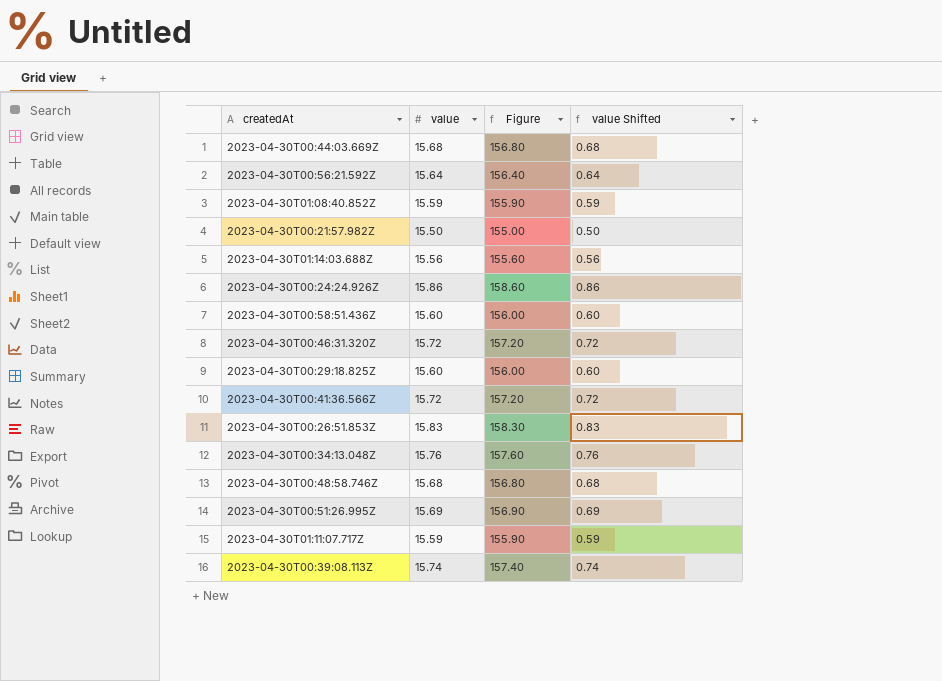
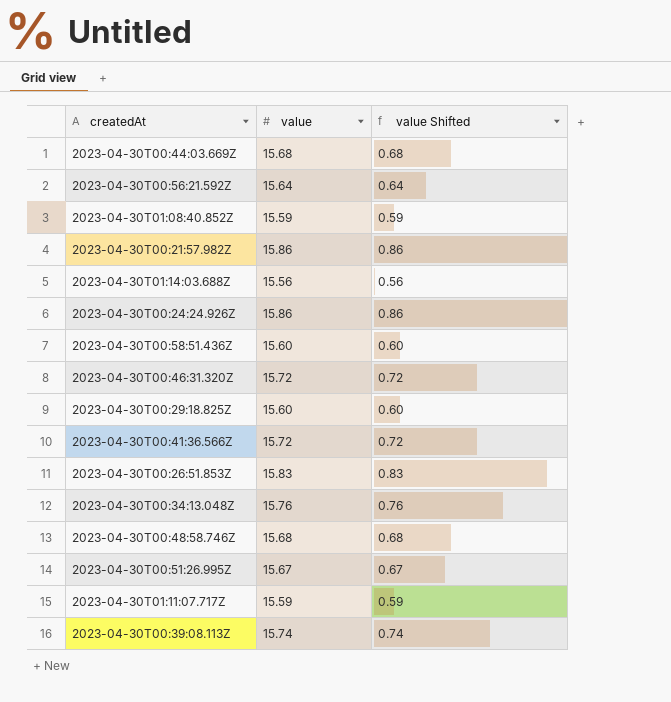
column Figure | formula: [value] * 10 -> none
2023-04-30T00:21:57.982Z | value: 15.50 -> 15.86
2023-04-30T00:21:57.982Z | value Shifted: 0.50 -> 0.86
2023-04-30T00:51:26.995Z | value: 15.69 -> 15.67
2023-04-30T00:51:26.995Z | value Shifted: 0.69 -> 0.67

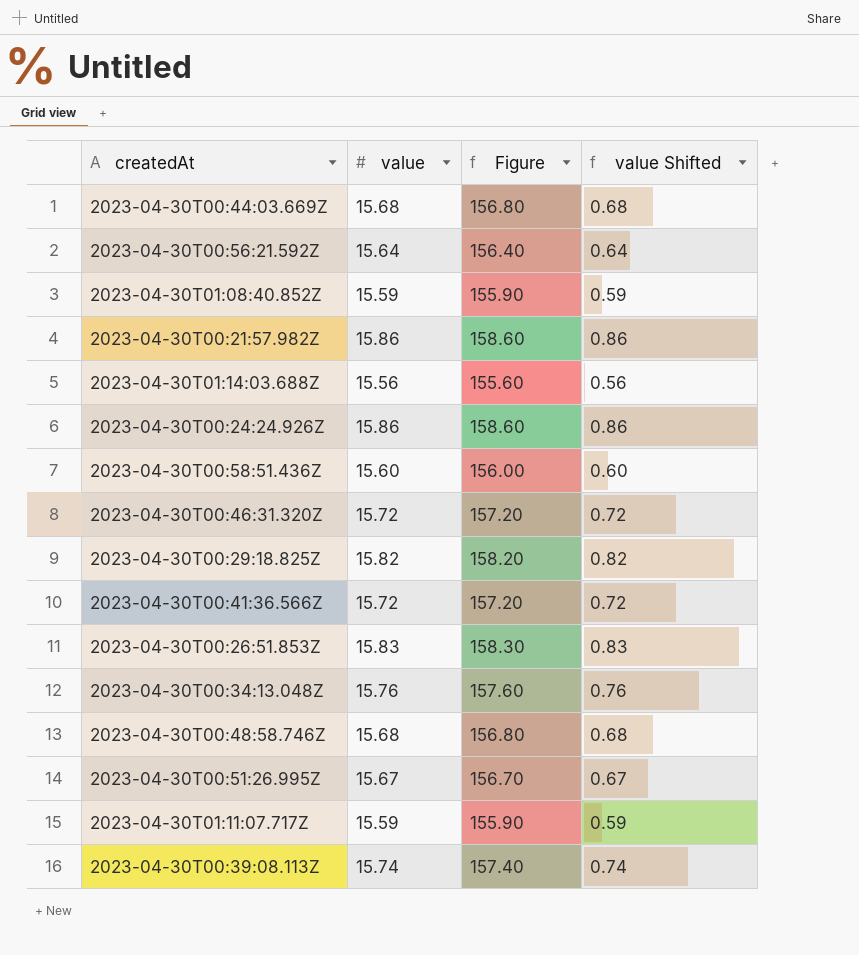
column Figure | formula: none -> [value] * 10
2023-04-30T00:29:18.825Z | value: 15.60 -> 15.82
2023-04-30T00:29:18.825Z | value Shifted: 0.60 -> 0.82

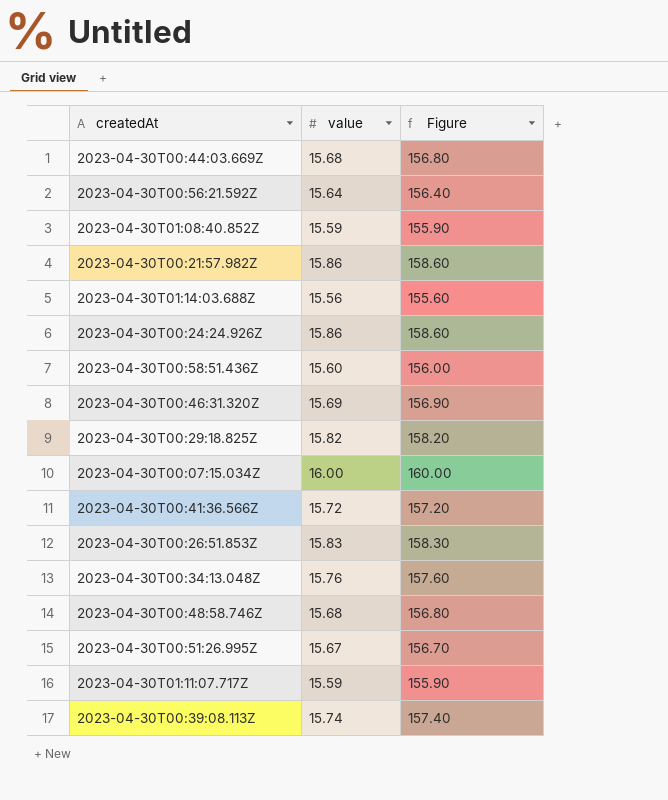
column value Shifted | formula: [value] - 15 -> none
2023-04-30T00:46:31.320Z | value: 15.72 -> 15.69
2023-04-30T00:46:31.320Z | Figure: 157.20 -> 156.90
row 2023-04-30T00:07:15.034Z: none -> 16.00 | 160.00

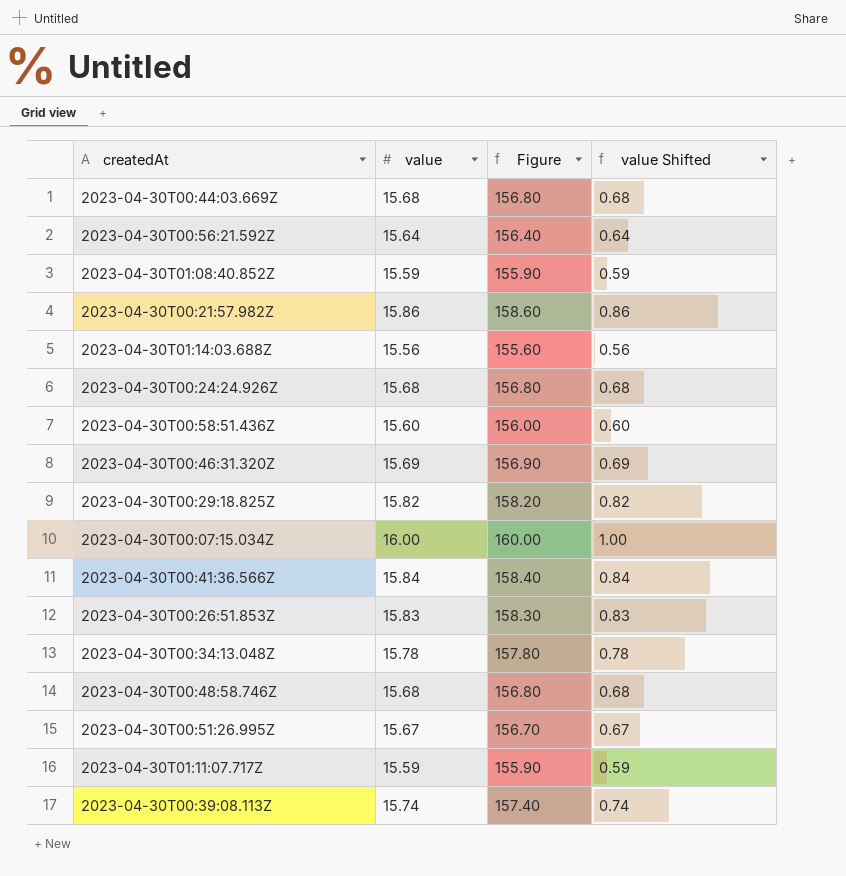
column value Shifted | formula: none -> [value] - 15
2023-04-30T00:24:24.926Z | value: 15.86 -> 15.68
2023-04-30T00:24:24.926Z | Figure: 158.60 -> 156.80
2023-04-30T00:41:36.566Z | value: 15.72 -> 15.84
2023-04-30T00:41:36.566Z | Figure: 157.20 -> 158.40
2023-04-30T00:34:13.048Z | value: 15.76 -> 15.78
2023-04-30T00:34:13.048Z | Figure: 157.60 -> 157.80

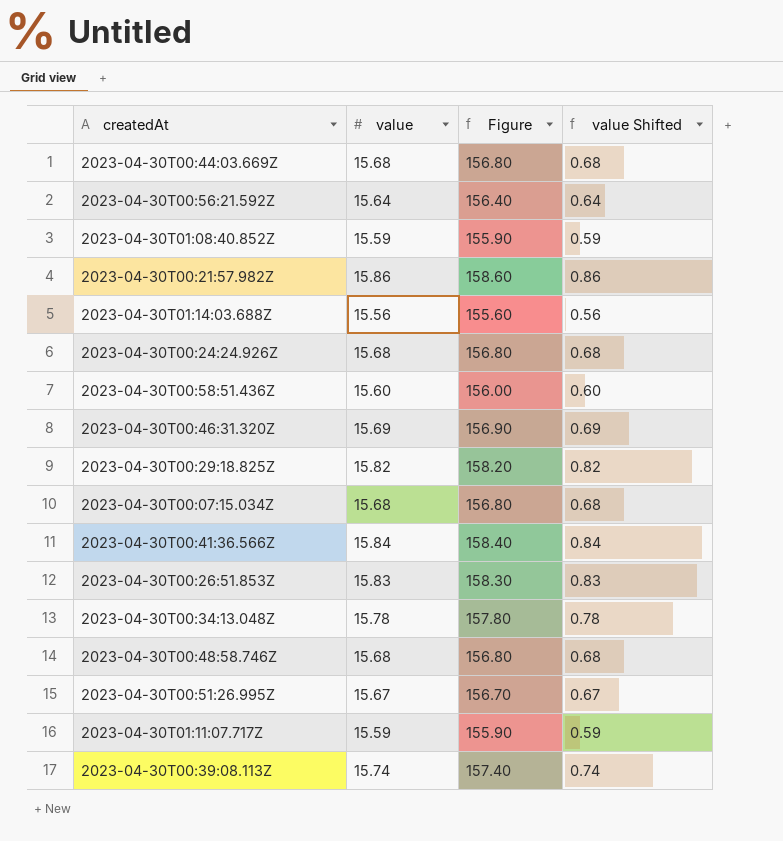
2023-04-30T00:07:15.034Z | value: 16.00 -> 15.68
2023-04-30T00:07:15.034Z | Figure: 160.00 -> 156.80
2023-04-30T00:07:15.034Z | value Shifted: 1.00 -> 0.68

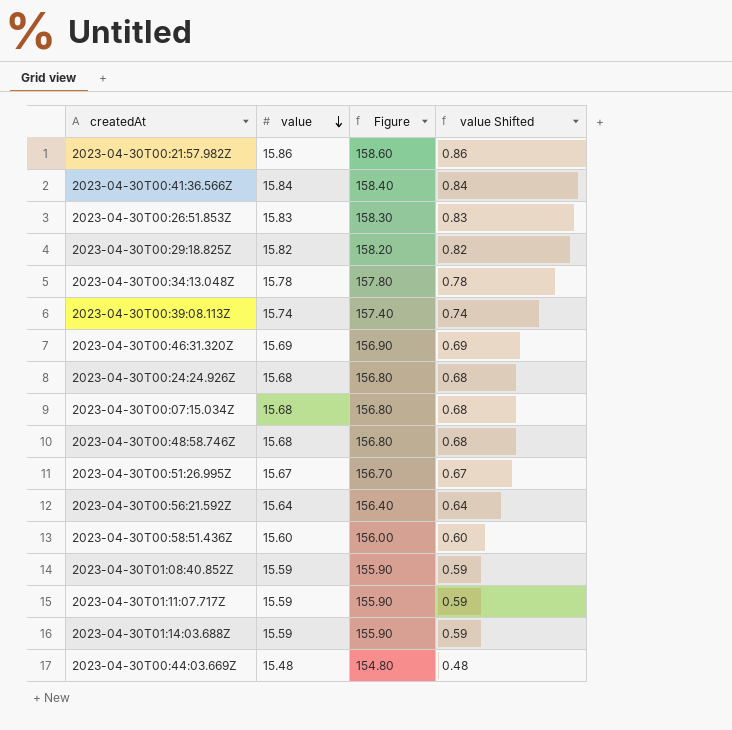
row order: none -> value descending
2023-04-30T01:14:03.688Z | value: 15.56 -> 15.59
2023-04-30T01:14:03.688Z | Figure: 155.60 -> 155.90
2023-04-30T01:14:03.688Z | value Shifted: 0.56 -> 0.59
2023-04-30T00:44:03.669Z | value: 15.68 -> 15.48
2023-04-30T00:44:03.669Z | Figure: 156.80 -> 154.80
2023-04-30T00:44:03.669Z | value Shifted: 0.68 -> 0.48

